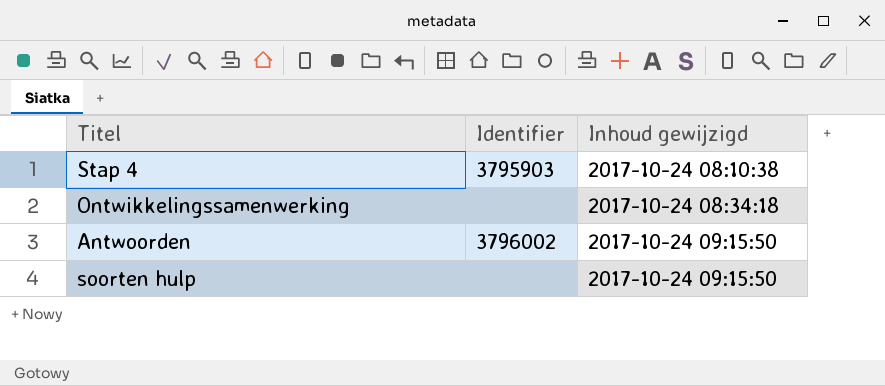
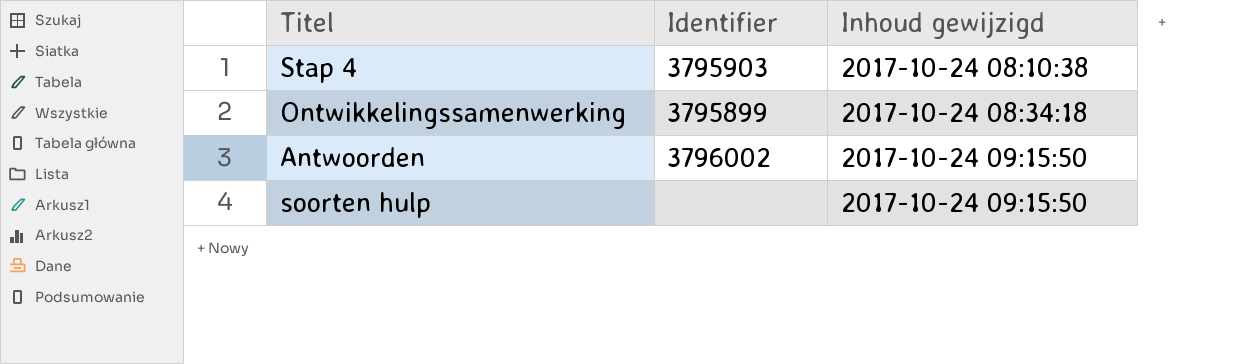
Ontwikkelingssamenwerking | Identifier: none -> 3795899

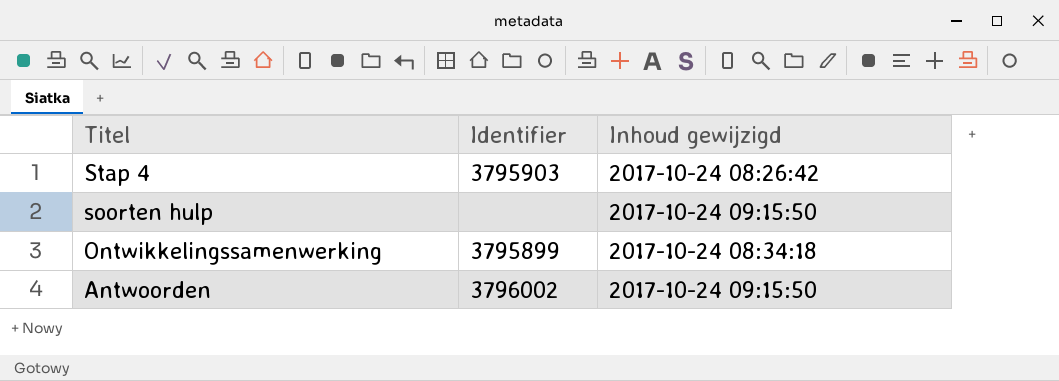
row order: Inhoud gewijzigd ascending -> Titel descending
Stap 4 | Inhoud gewijzigd: 2017-10-24 08:10:38 -> 2017-10-24 08:26:42

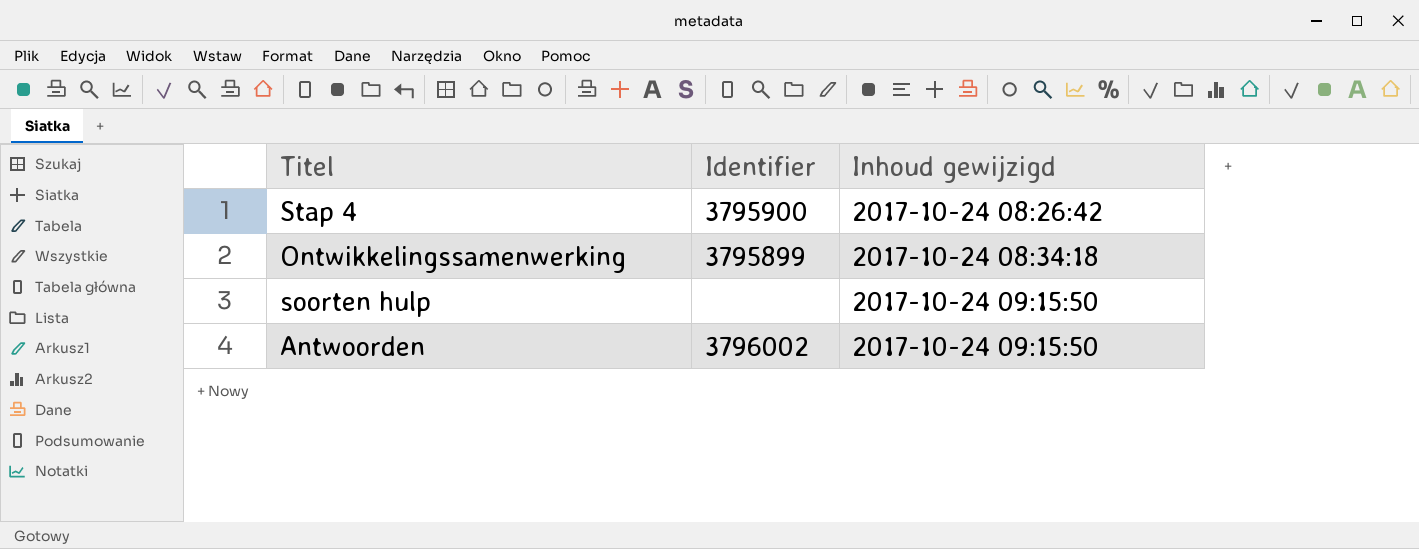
row order: Titel descending -> Inhoud gewijzigd ascending
Stap 4 | Identifier: 3795903 -> 3795900

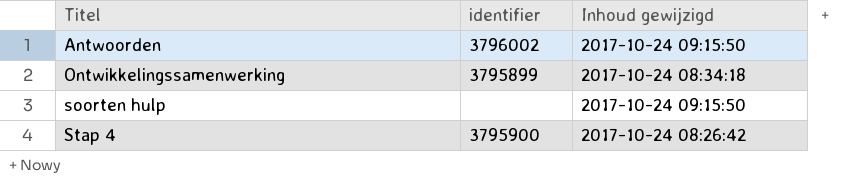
row order: Inhoud gewijzigd ascending -> Titel ascending
column name: Identifier -> identifier

